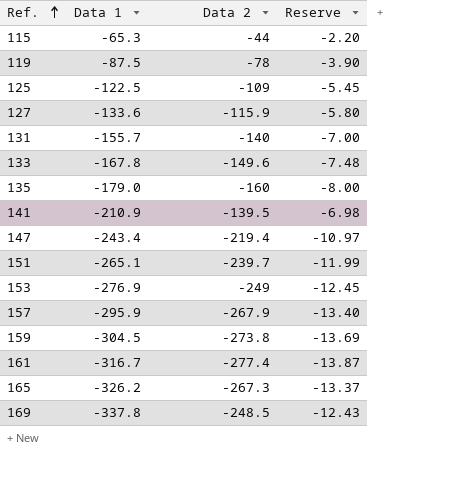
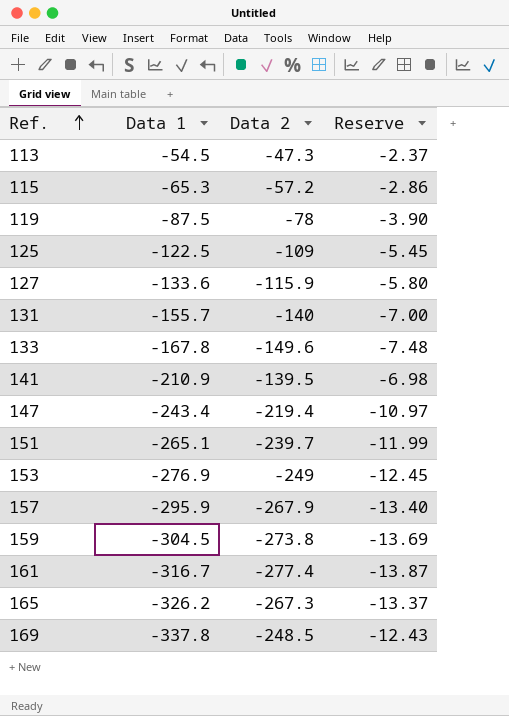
row 135: -179.0 | -160 | -8.00 -> none
row 113: none -> -54.5 | -47.3 | -2.37
115 | Data 2: -44 -> -57.2
115 | Reserve: -2.20 -> -2.86

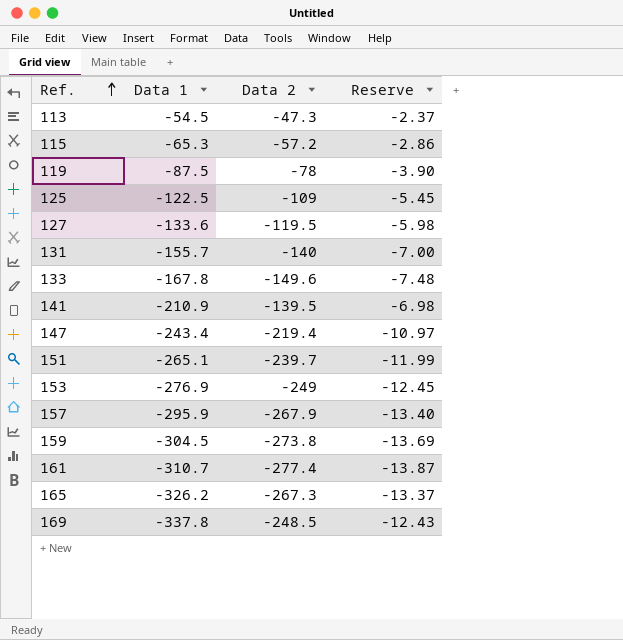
127 | Data 2: -115.9 -> -119.5
127 | Reserve: -5.80 -> -5.98
161 | Data 1: -316.7 -> -310.7

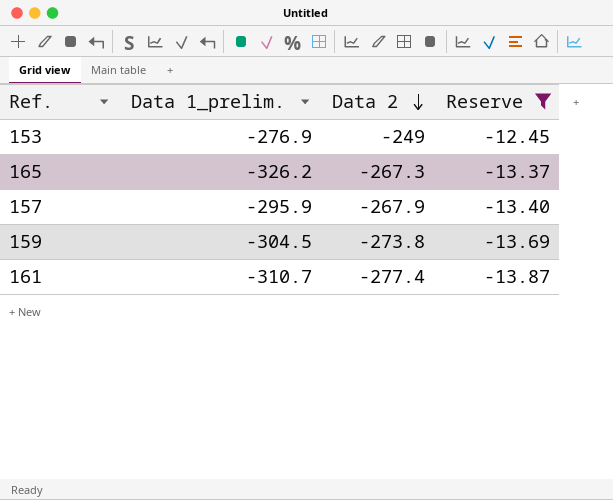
filter: none -> Reserve <= -12.45
row order: Ref. ascending -> Data 2 descending
column name: Data 1 -> Data 1_prelim.

